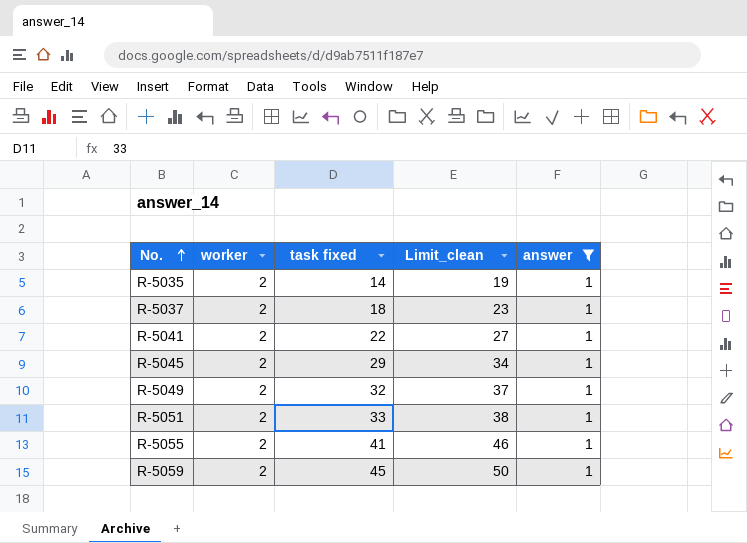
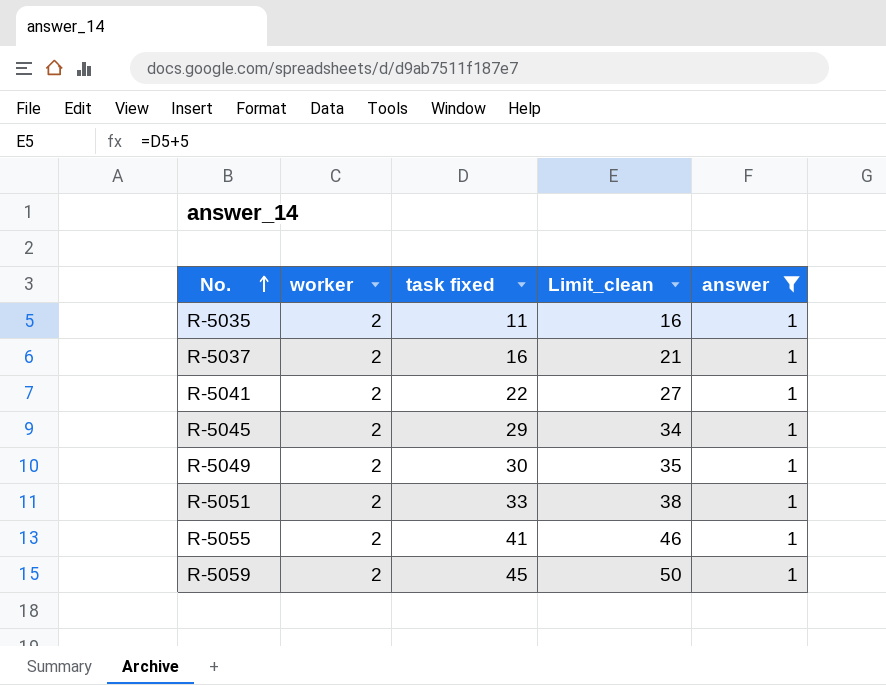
R-5035 | task fixed: 14 -> 11
R-5035 | Limit_clean: 19 -> 16
R-5037 | task fixed: 18 -> 16
R-5037 | Limit_clean: 23 -> 21
R-5049 | task fixed: 32 -> 30
R-5049 | Limit_clean: 37 -> 35

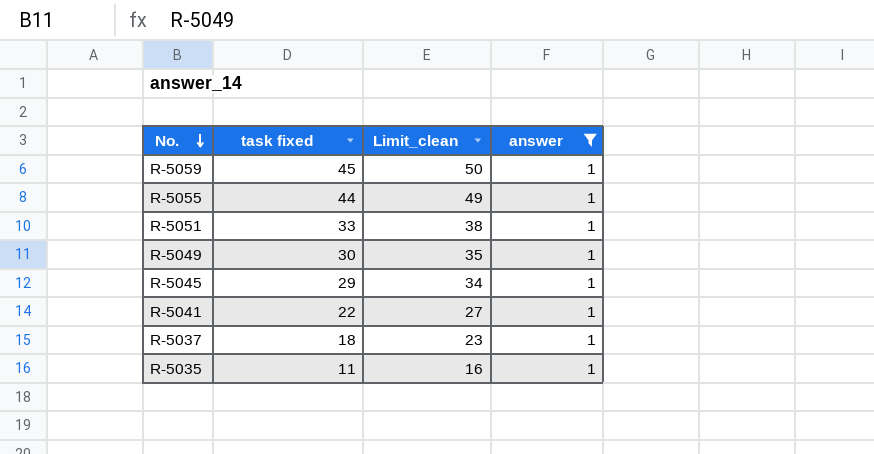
row order: No. ascending -> No. descending
column worker | position: 2 -> none
R-5055 | task fixed: 41 -> 44
R-5055 | Limit_clean: 46 -> 49
R-5037 | task fixed: 16 -> 18
R-5037 | Limit_clean: 21 -> 23

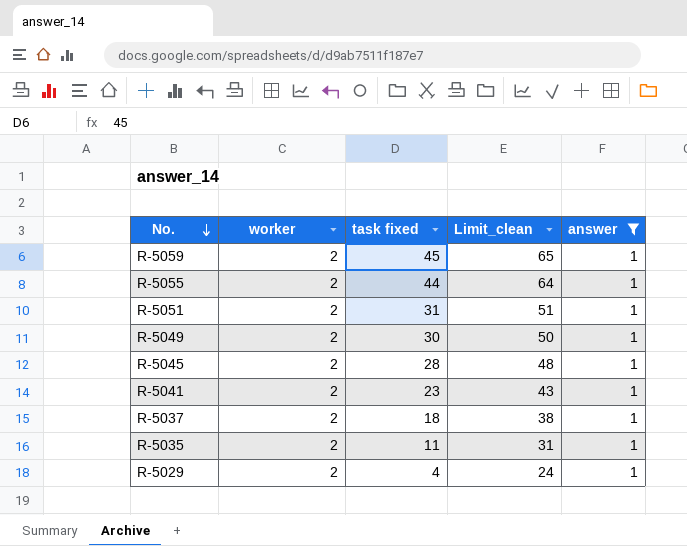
column worker | position: none -> 2
column Limit_clean | formula: [task fixed] + 5 -> [task fixed] + 20
R-5051 | task fixed: 33 -> 31
R-5045 | task fixed: 29 -> 28
R-5041 | task fixed: 22 -> 23
row R-5029: none -> 2 | 4 | 24 | 1

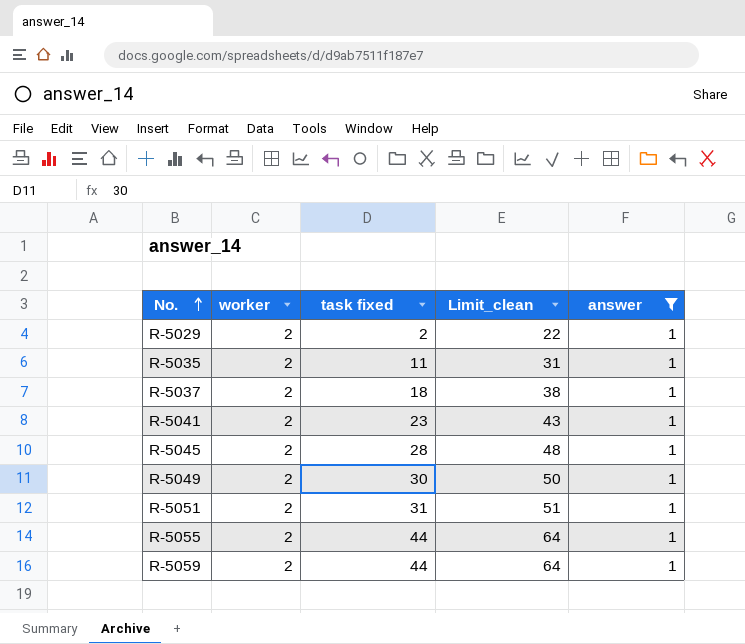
row order: No. descending -> No. ascending
R-5029 | task fixed: 4 -> 2
R-5029 | Limit_clean: 24 -> 22
R-5059 | task fixed: 45 -> 44
R-5059 | Limit_clean: 65 -> 64

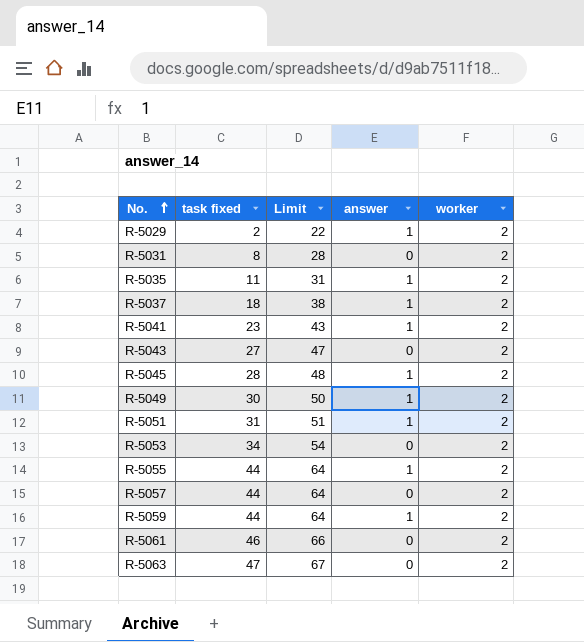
filter: answer = 1 -> none
column name: Limit_clean -> Limit
column worker | position: 2 -> 5

